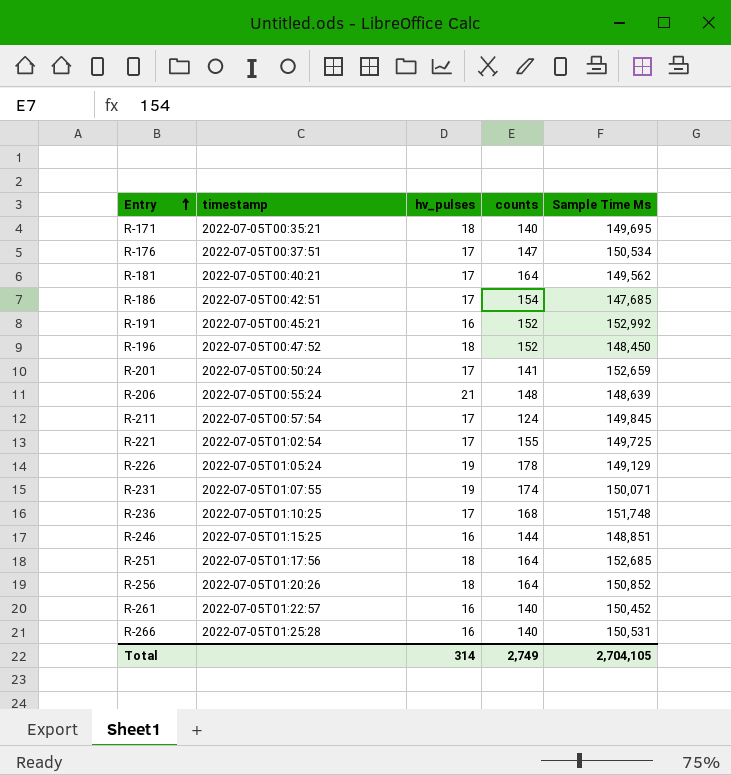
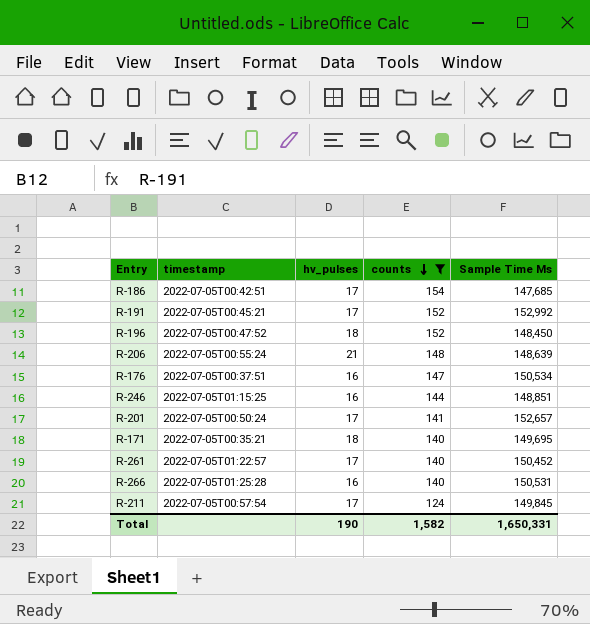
filter: none -> counts <= 154
row order: Entry ascending -> counts descending
R-191 | hv_pulses: 16 -> 17
R-176 | hv_pulses: 17 -> 16
R-201 | Sample Time Ms: 152,659 -> 152,657
R-261 | hv_pulses: 16 -> 17
Total | hv_pulses: 314 -> 190
Total | counts: 2,749 -> 1,582
Total | Sample Time Ms: 2,704,105 -> 1,650,331

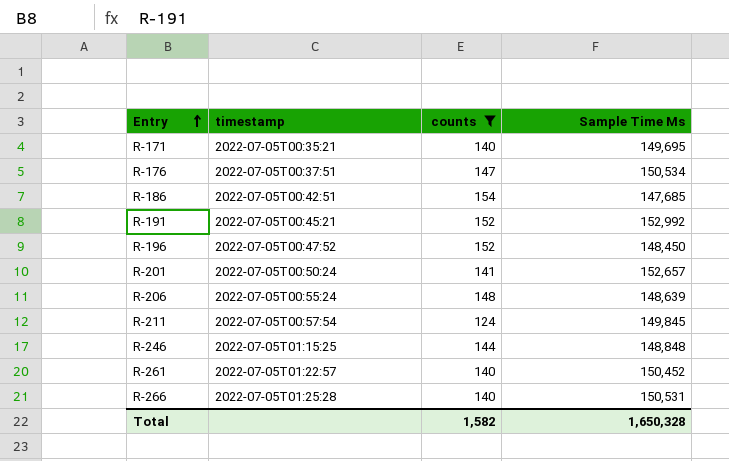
row order: counts descending -> Entry ascending
column hv_pulses | position: 3 -> none
R-246 | Sample Time Ms: 148,851 -> 148,848
Total | Sample Time Ms: 1,650,331 -> 1,650,328

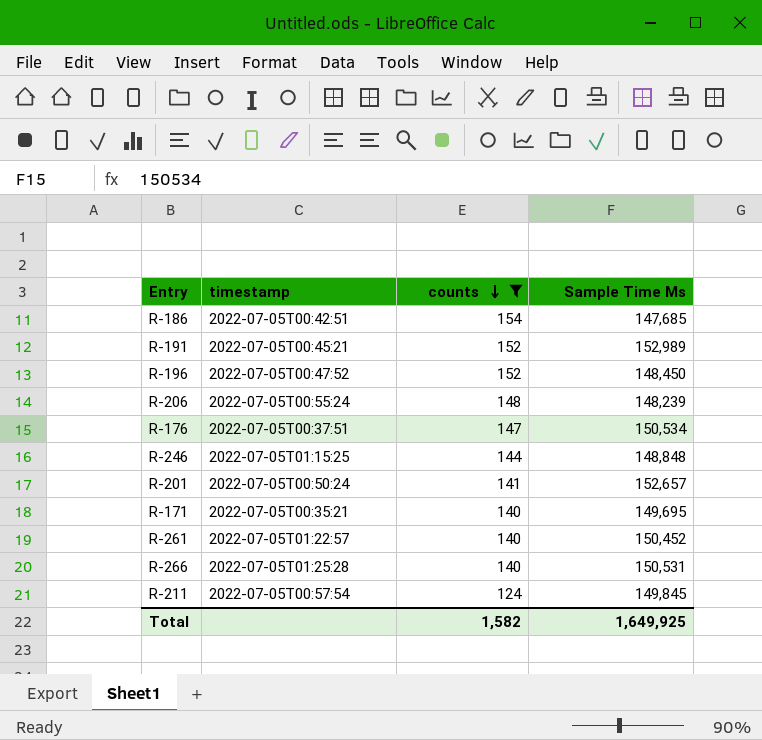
row order: Entry ascending -> counts descending
R-191 | Sample Time Ms: 152,992 -> 152,989
R-206 | Sample Time Ms: 148,639 -> 148,239
Total | Sample Time Ms: 1,650,328 -> 1,649,925

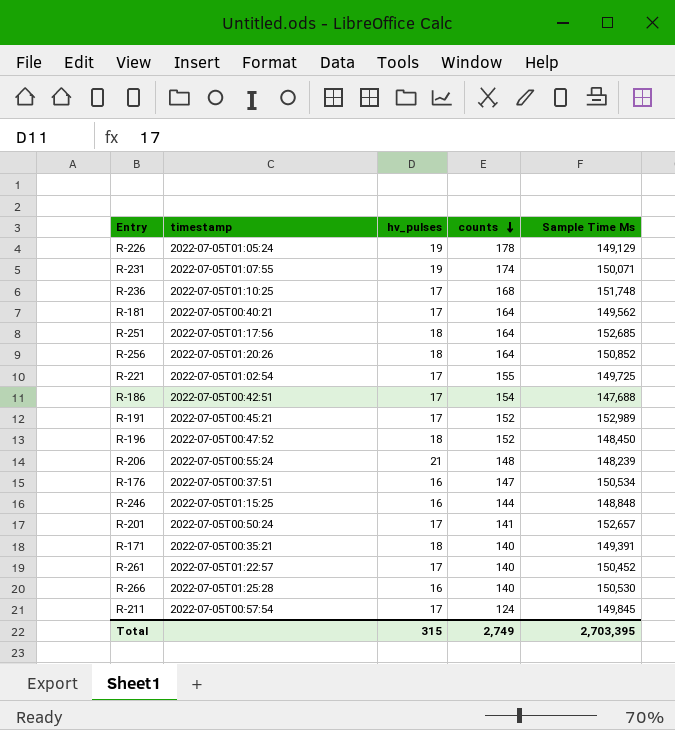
filter: counts <= 154 -> none
column hv_pulses | position: none -> 3
R-186 | Sample Time Ms: 147,685 -> 147,688
R-171 | Sample Time Ms: 149,695 -> 149,391
R-266 | Sample Time Ms: 150,531 -> 150,530
Total | counts: 1,582 -> 2,749
Total | Sample Time Ms: 1,649,925 -> 2,703,395

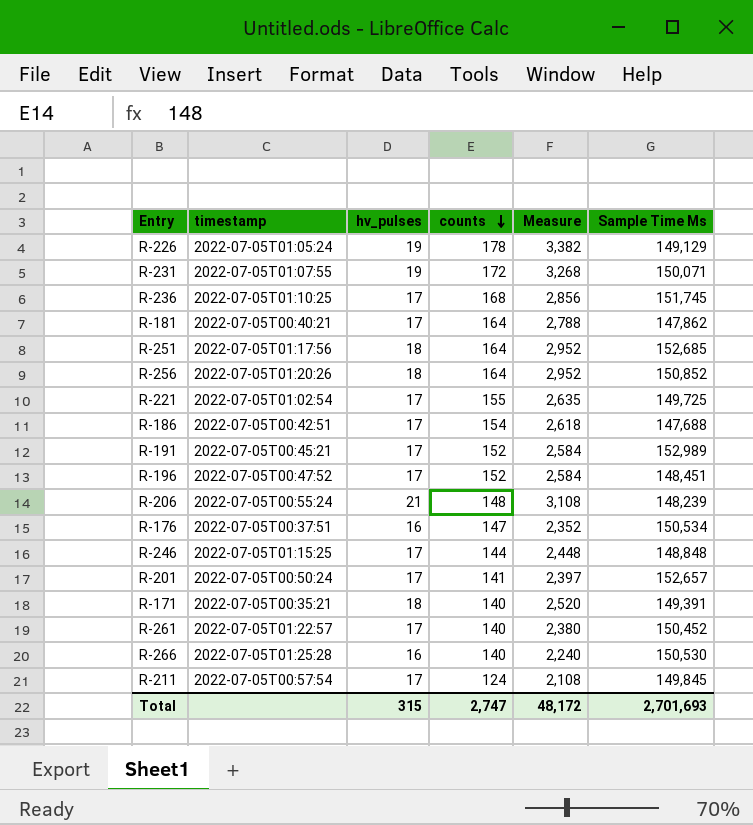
column Measure | formula: none -> [hv_pulses] * [counts]
R-231 | counts: 174 -> 172
R-236 | Sample Time Ms: 151,748 -> 151,745
R-181 | Sample Time Ms: 149,562 -> 147,862
R-196 | hv_pulses: 18 -> 17
R-196 | Sample Time Ms: 148,450 -> 148,451
R-246 | hv_pulses: 16 -> 17
Total | counts: 2,749 -> 2,747
Total | Sample Time Ms: 2,703,395 -> 2,701,693

